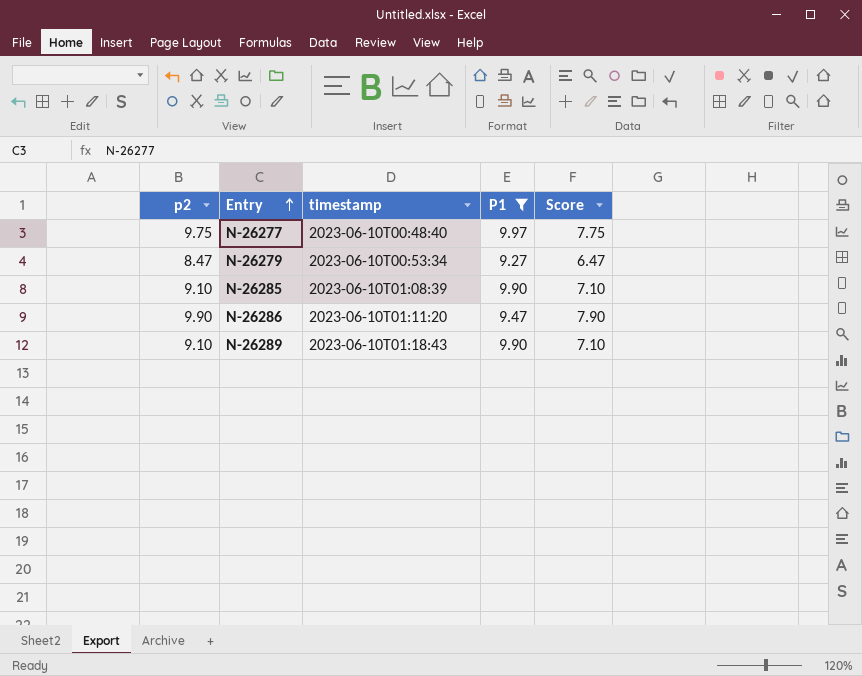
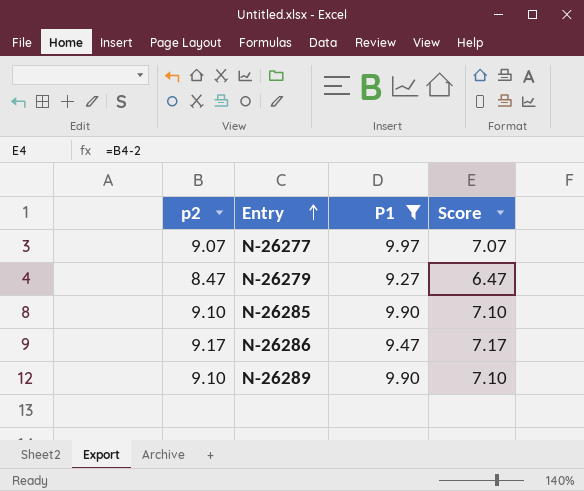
column timestamp | position: 3 -> none
N-26277 | p2: 9.75 -> 9.07
N-26277 | Score: 7.75 -> 7.07
N-26286 | p2: 9.90 -> 9.17
N-26286 | Score: 7.90 -> 7.17

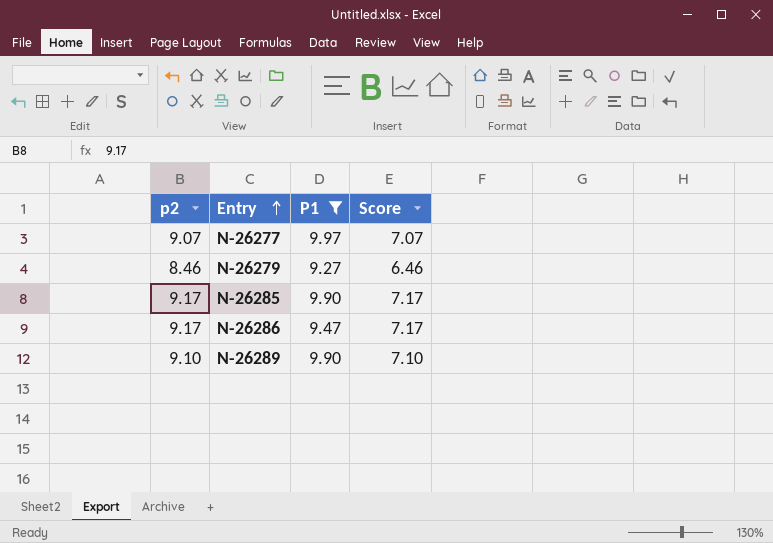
N-26279 | p2: 8.47 -> 8.46
N-26279 | Score: 6.47 -> 6.46
N-26285 | p2: 9.10 -> 9.17
N-26285 | Score: 7.10 -> 7.17

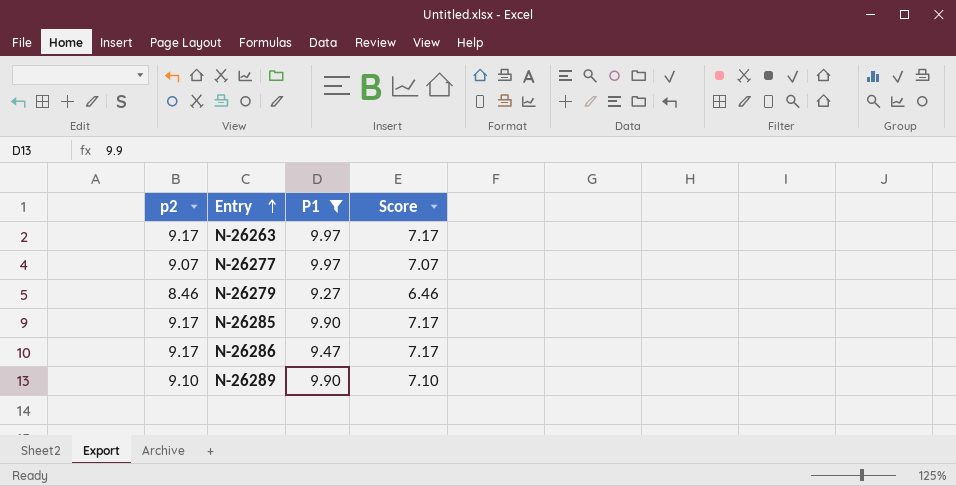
row N-26263: none -> 9.17 | 9.97 | 7.17

